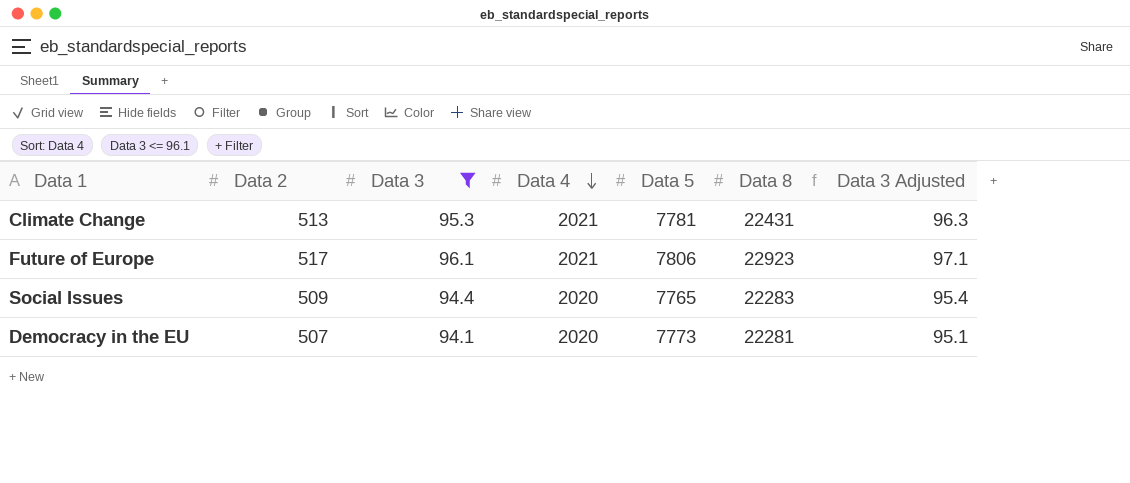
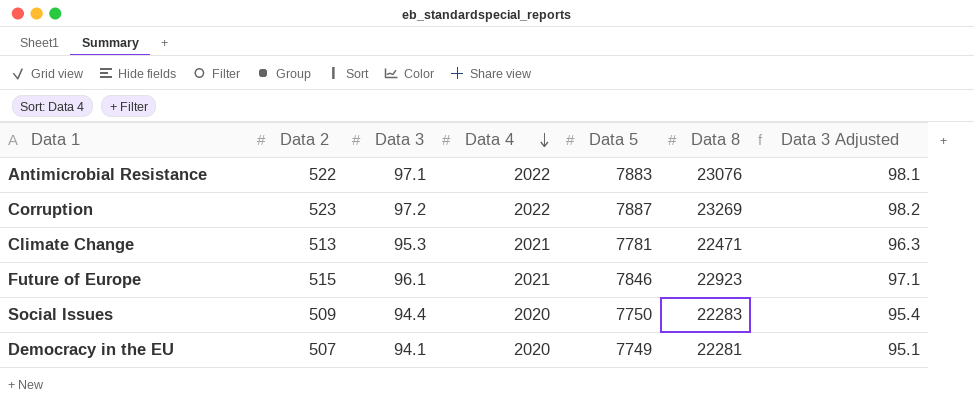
filter: Data 3 <= 96.1 -> none
Climate Change | Data 8: 22431 -> 22471
Future of Europe | Data 2: 517 -> 515
Future of Europe | Data 5: 7806 -> 7846
Social Issues | Data 5: 7765 -> 7750
Democracy in the EU | Data 5: 7773 -> 7749

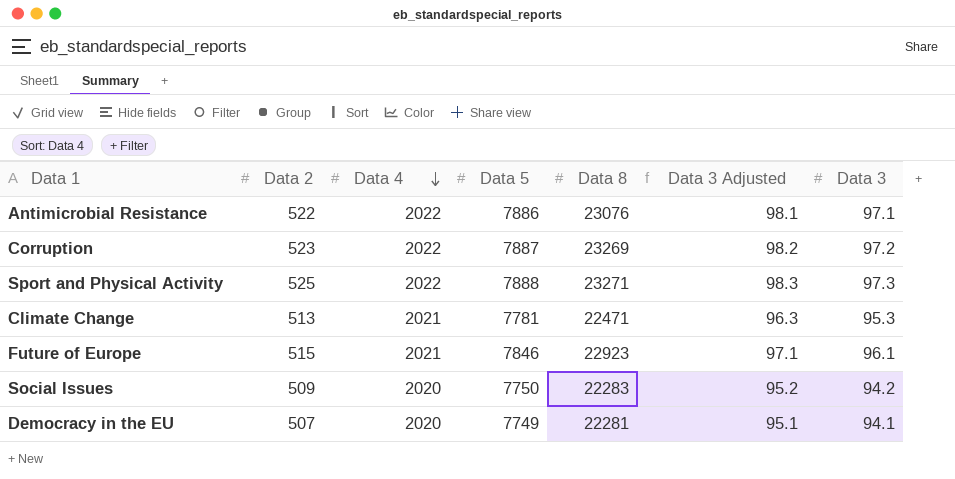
column Data 3 | position: 3 -> 7
Antimicrobial Resistance | Data 5: 7883 -> 7886
row Sport and Physical Activity: none -> 525 | 2022 | 7888 | 23271 | 98.3 | 97.3
Social Issues | Data 3 Adjusted: 95.4 -> 95.2
Social Issues | Data 3: 94.4 -> 94.2

